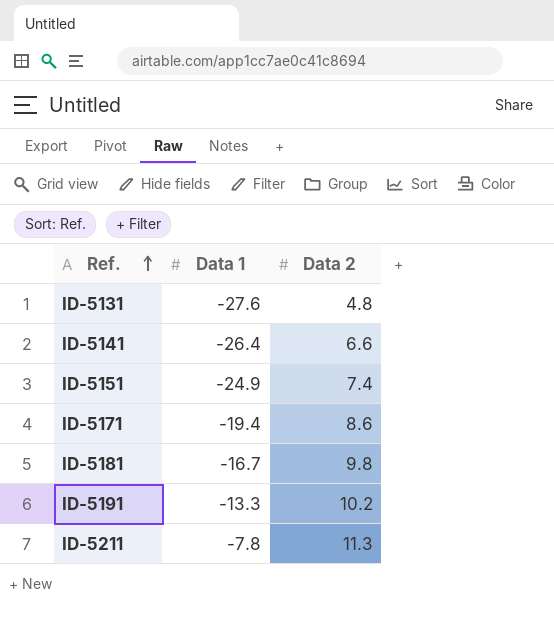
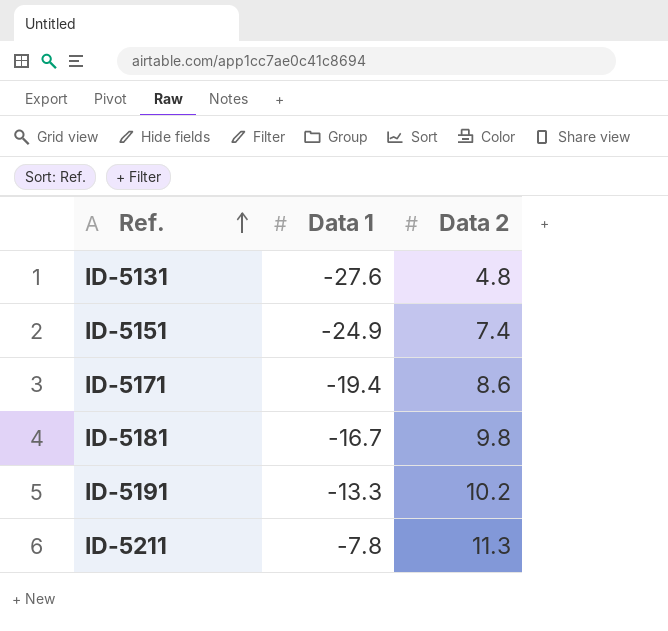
row ID-5141: -26.4 | 6.6 -> none

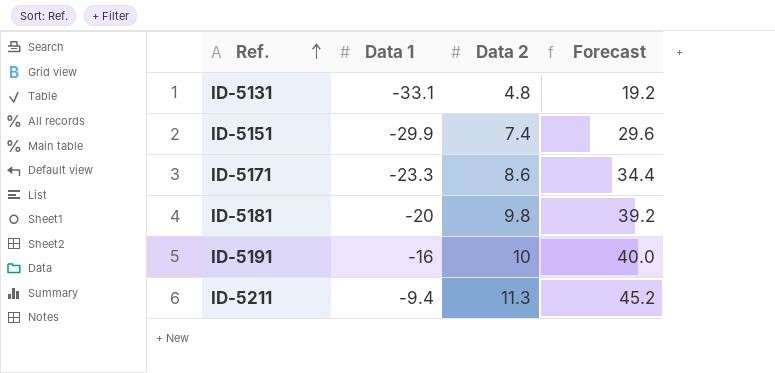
column Forecast | formula: none -> [Data 2] * 4
ID-5131 | Data 1: -27.6 -> -33.1
ID-5151 | Data 1: -24.9 -> -29.9
ID-5171 | Data 1: -19.4 -> -23.3
ID-5181 | Data 1: -16.7 -> -20
ID-5191 | Data 1: -13.3 -> -16
ID-5191 | Data 2: 10.2 -> 10
ID-5211 | Data 1: -7.8 -> -9.4

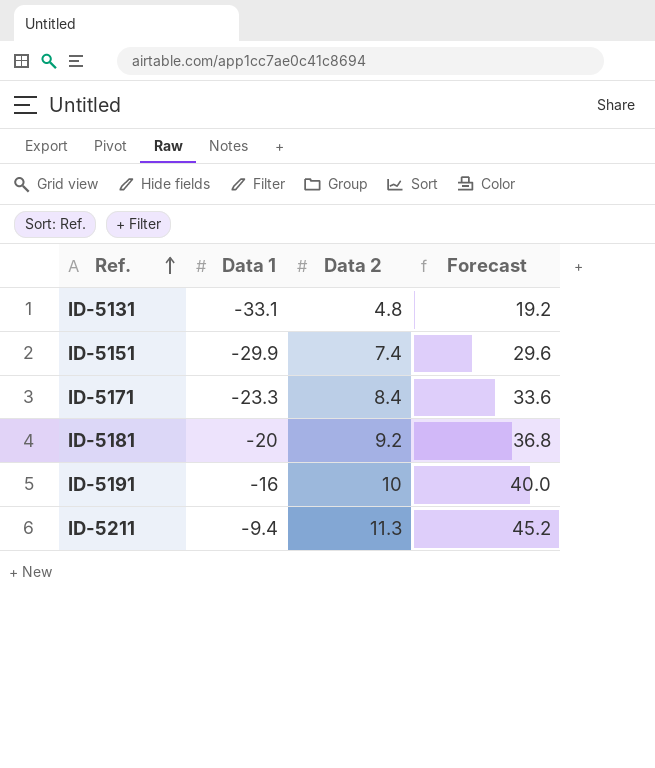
ID-5171 | Data 2: 8.6 -> 8.4
ID-5171 | Forecast: 34.4 -> 33.6
ID-5181 | Data 2: 9.8 -> 9.2
ID-5181 | Forecast: 39.2 -> 36.8

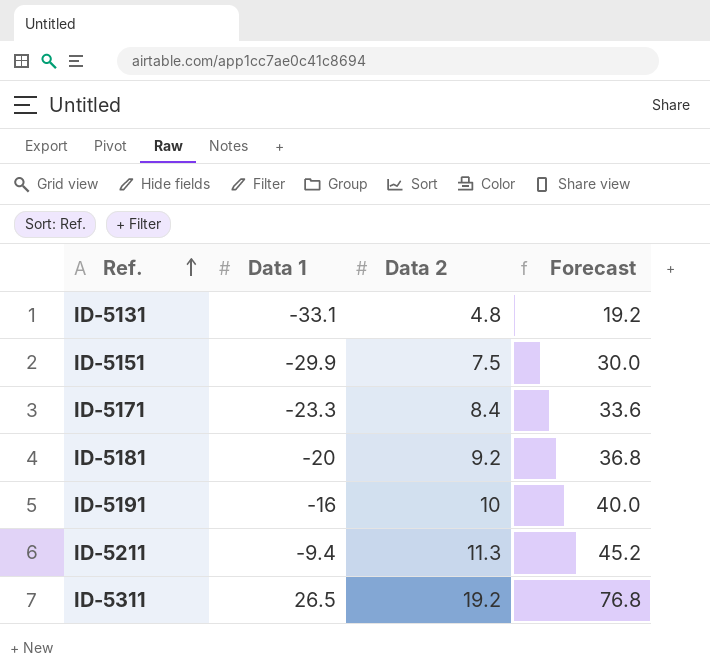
ID-5151 | Data 2: 7.4 -> 7.5
ID-5151 | Forecast: 29.6 -> 30.0
row ID-5311: none -> 26.5 | 19.2 | 76.8

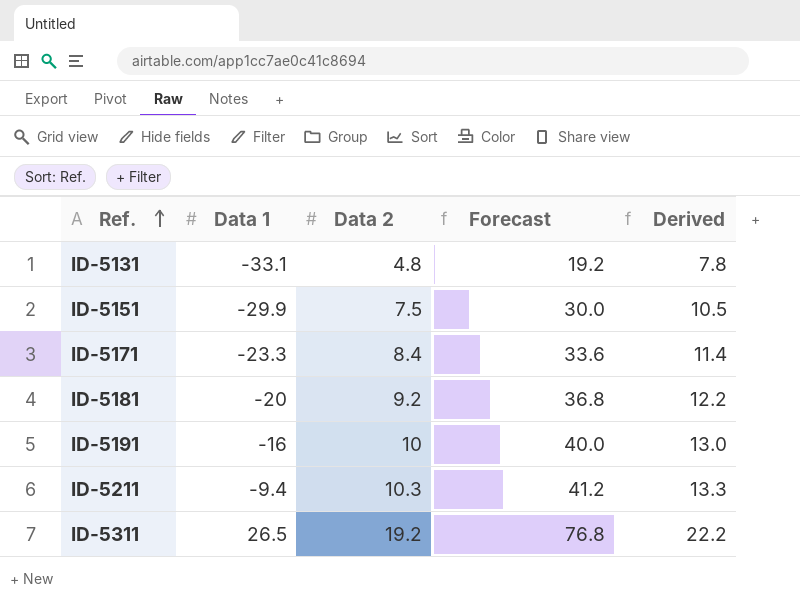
column Derived | formula: none -> [Data 2] + 3
ID-5211 | Data 2: 11.3 -> 10.3
ID-5211 | Forecast: 45.2 -> 41.2

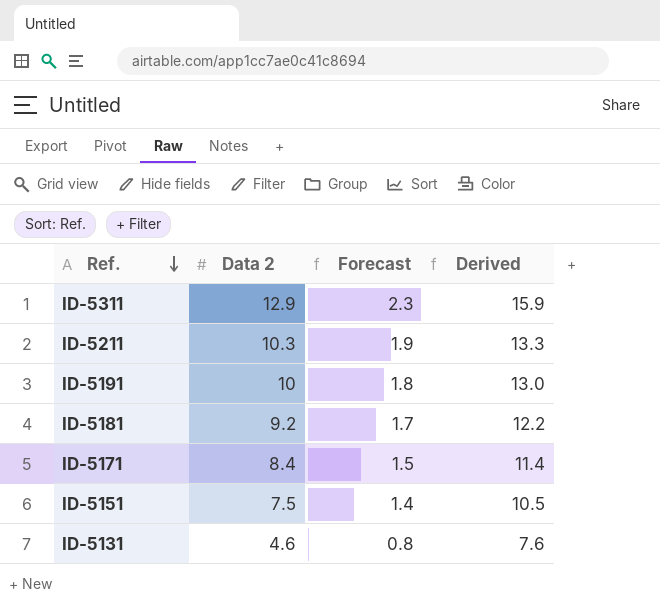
row order: Ref. ascending -> Ref. descending
column Data 1 | position: 2 -> none
column Forecast | formula: [Data 2] * 4 -> [Data 2] * 0.18
ID-5311 | Data 2: 19.2 -> 12.9
ID-5311 | Derived: 22.2 -> 15.9
ID-5131 | Data 2: 4.8 -> 4.6
ID-5131 | Derived: 7.8 -> 7.6

